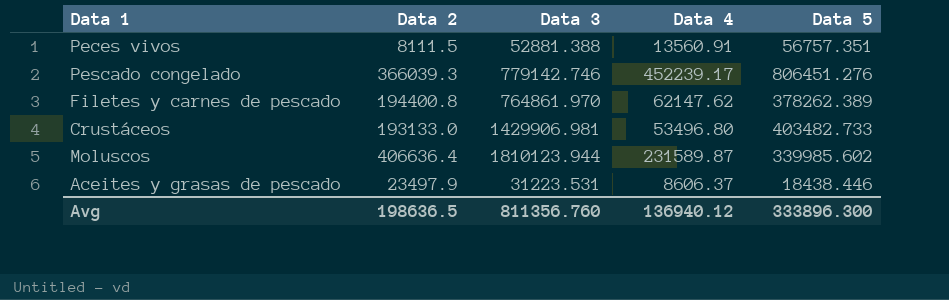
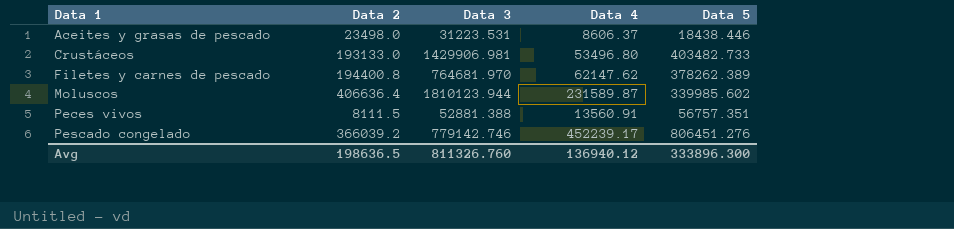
row order: none -> Data 1 ascending
Aceites y grasas de pescado | Data 2: 23497.9 -> 23498.0
Filetes y carnes de pescado | Data 3: 764861.970 -> 764681.970
Pescado congelado | Data 2: 366039.3 -> 366039.2
Avg | Data 3: 811356.760 -> 811326.760

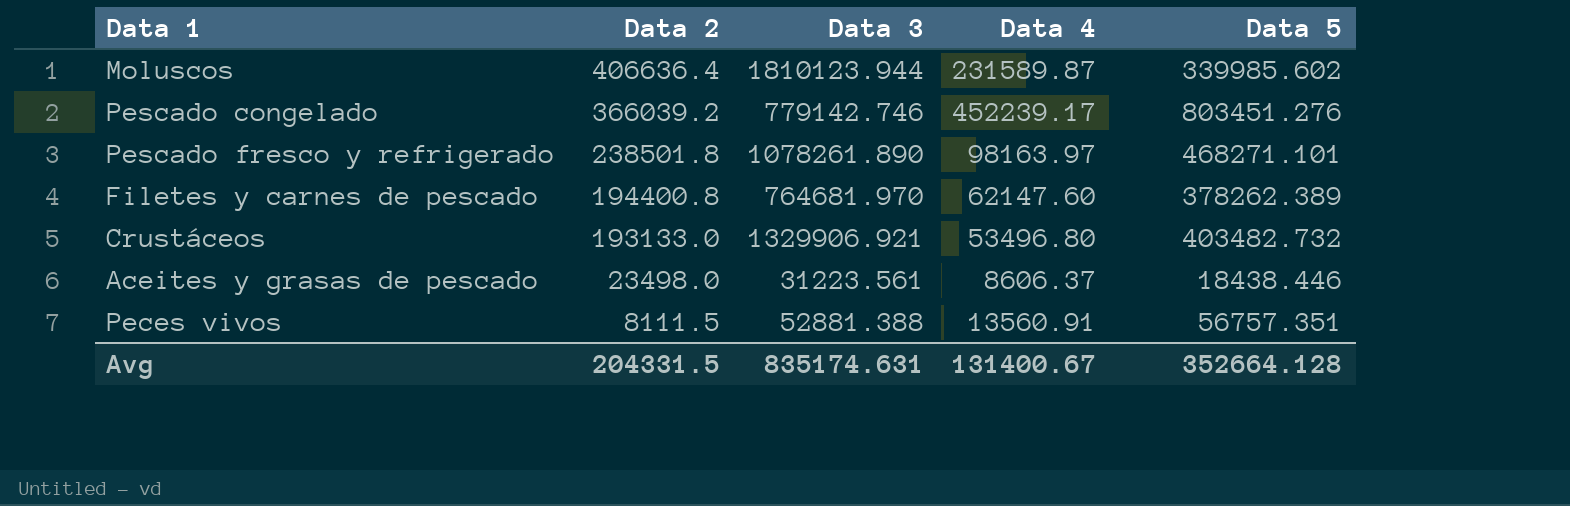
row order: Data 1 ascending -> Data 2 descending
Pescado congelado | Data 5: 806451.276 -> 803451.276
row Pescado fresco y refrigerado: none -> 238501.8 | 1078261.890 | 98163.97 | 468271.101
Filetes y carnes de pescado | Data 4: 62147.62 -> 62147.60
Crustáceos | Data 3: 1429906.981 -> 1329906.921
Crustáceos | Data 5: 403482.733 -> 403482.732
Aceites y grasas de pescado | Data 3: 31223.531 -> 31223.561
Avg | Data 2: 198636.5 -> 204331.5
Avg | Data 3: 811326.760 -> 835174.631
Avg | Data 4: 136940.12 -> 131400.67
Avg | Data 5: 333896.300 -> 352664.128

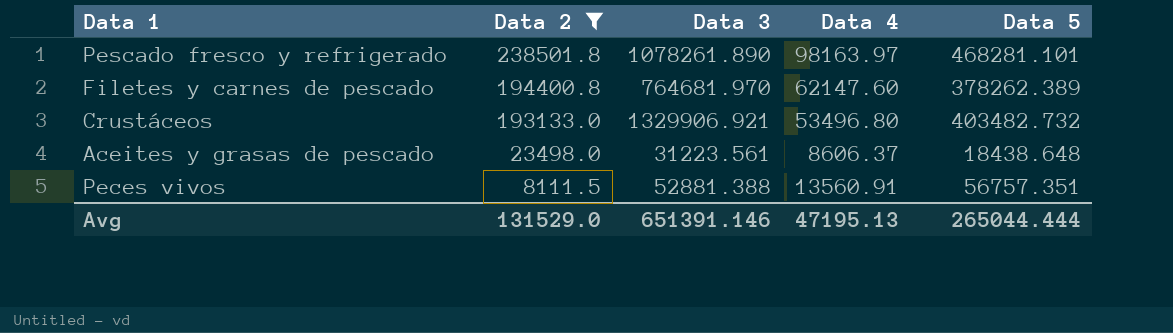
filter: none -> Data 2 <= 238501.8
Pescado fresco y refrigerado | Data 5: 468271.101 -> 468281.101
Aceites y grasas de pescado | Data 5: 18438.446 -> 18438.648
Avg | Data 2: 204331.5 -> 131529.0
Avg | Data 3: 835174.631 -> 651391.146
Avg | Data 4: 131400.67 -> 47195.13
Avg | Data 5: 352664.128 -> 265044.444

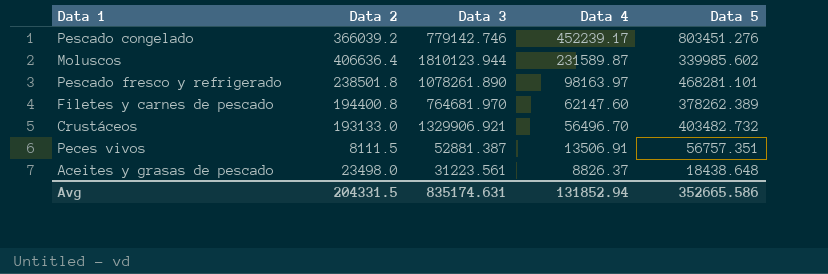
filter: Data 2 <= 238501.8 -> none
row order: Data 2 descending -> Data 4 descending
Crustáceos | Data 4: 53496.80 -> 56496.70
Peces vivos | Data 3: 52881.388 -> 52881.387
Peces vivos | Data 4: 13560.91 -> 13506.91
Aceites y grasas de pescado | Data 4: 8606.37 -> 8826.37
Avg | Data 2: 131529.0 -> 204331.5
Avg | Data 3: 651391.146 -> 835174.631
Avg | Data 4: 47195.13 -> 131852.94
Avg | Data 5: 265044.444 -> 352665.586

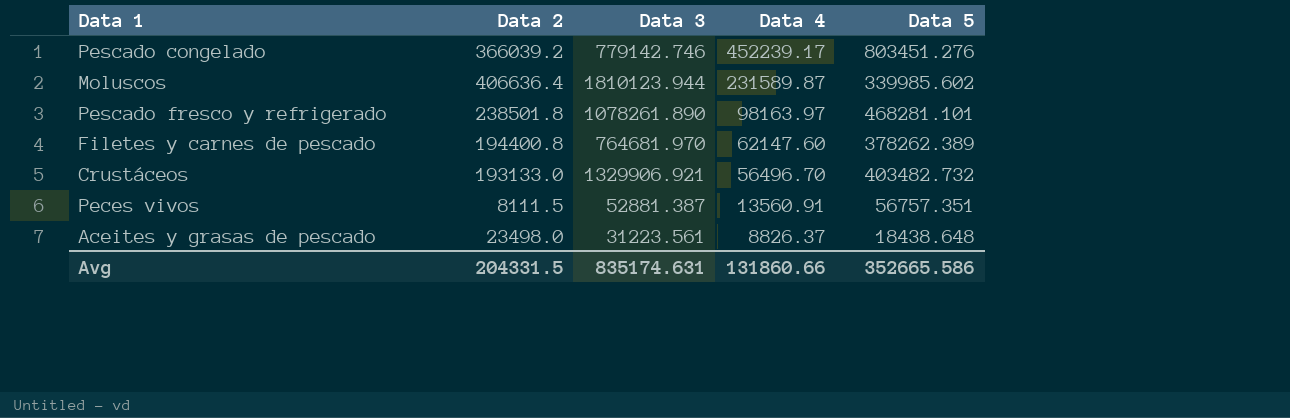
Peces vivos | Data 4: 13506.91 -> 13560.91
Avg | Data 4: 131852.94 -> 131860.66

